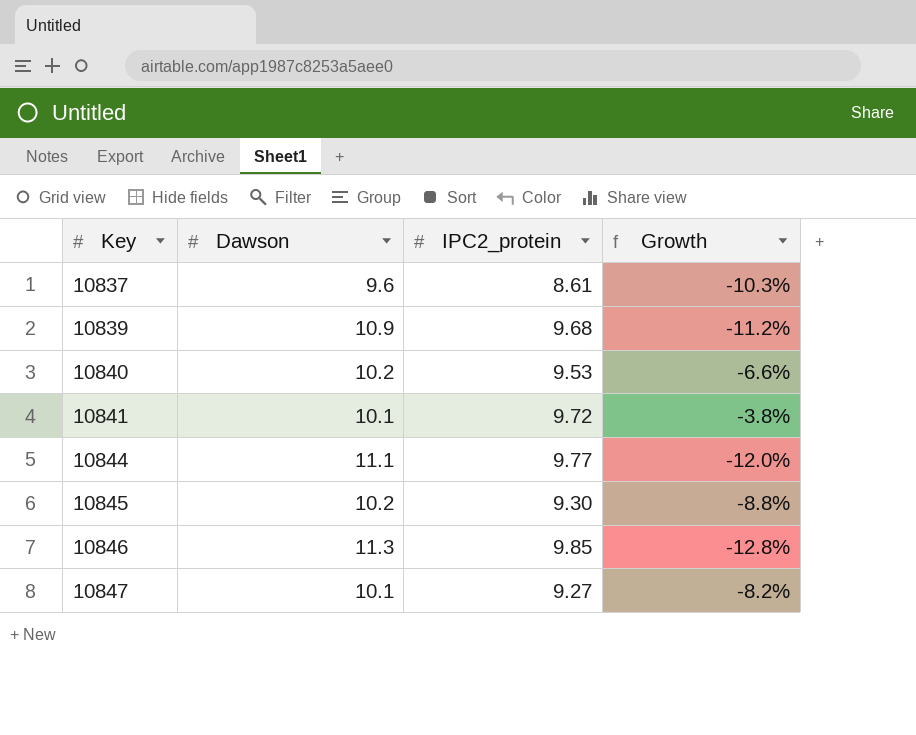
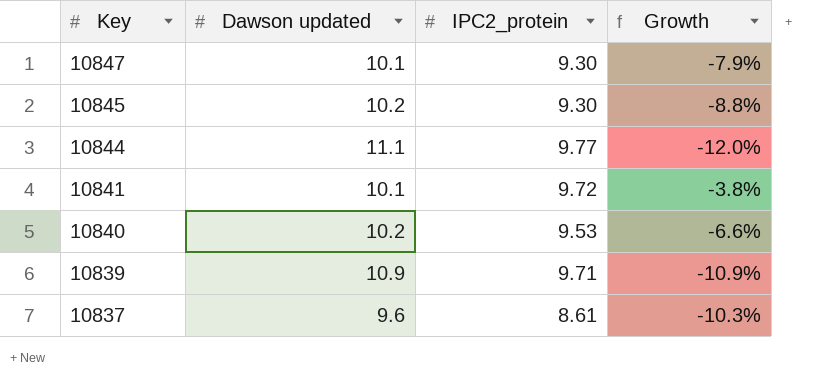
row order: Key ascending -> Key descending
column name: Dawson -> Dawson updated
row 10846: 11.3 | 9.85 | -12.8% -> none
10847 | IPC2_protein: 9.27 -> 9.30
10847 | Growth: -8.2% -> -7.9%
10839 | IPC2_protein: 9.68 -> 9.71
10839 | Growth: -11.2% -> -10.9%

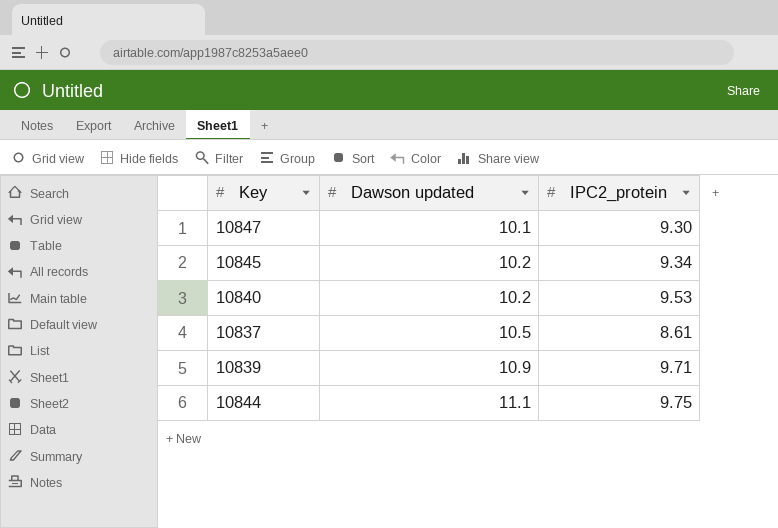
row order: Key descending -> Dawson updated ascending
column Growth | formula: ([IPC2_protein] - [Dawson updated]) / [Dawson updated] -> none
row 10841: 10.1 | 9.72 | -3.8% -> none
10845 | IPC2_protein: 9.30 -> 9.34
10837 | Dawson updated: 9.6 -> 10.5
10844 | IPC2_protein: 9.77 -> 9.75

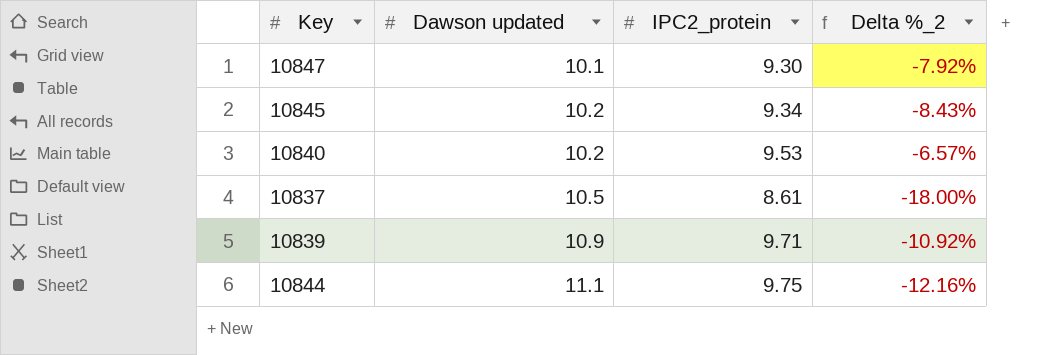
column Delta %_2 | formula: none -> ([IPC2_protein] - [Dawson updated]) / [Dawson updated]

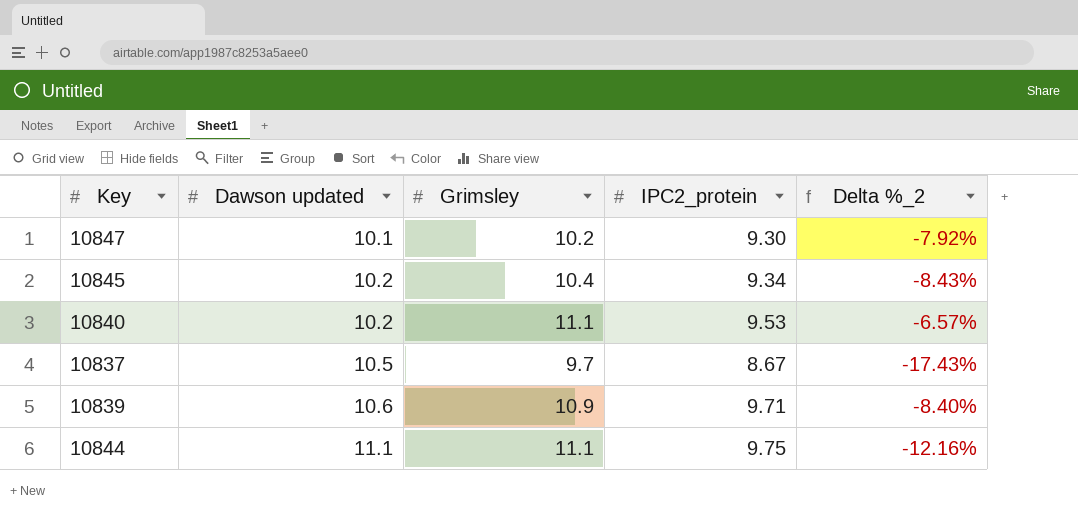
column Grimsley | position: none -> 3
10837 | IPC2_protein: 8.61 -> 8.67
10837 | Delta %_2: -18.00% -> -17.43%
10839 | Dawson updated: 10.9 -> 10.6
10839 | Delta %_2: -10.92% -> -8.40%

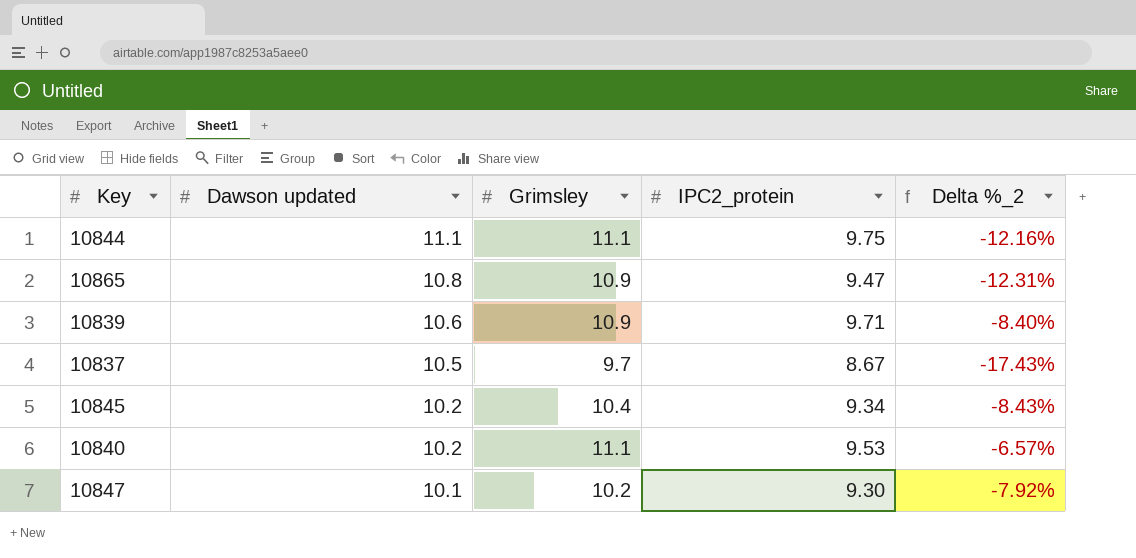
row order: Dawson updated ascending -> Dawson updated descending
row 10865: none -> 10.8 | 10.9 | 9.47 | -12.31%

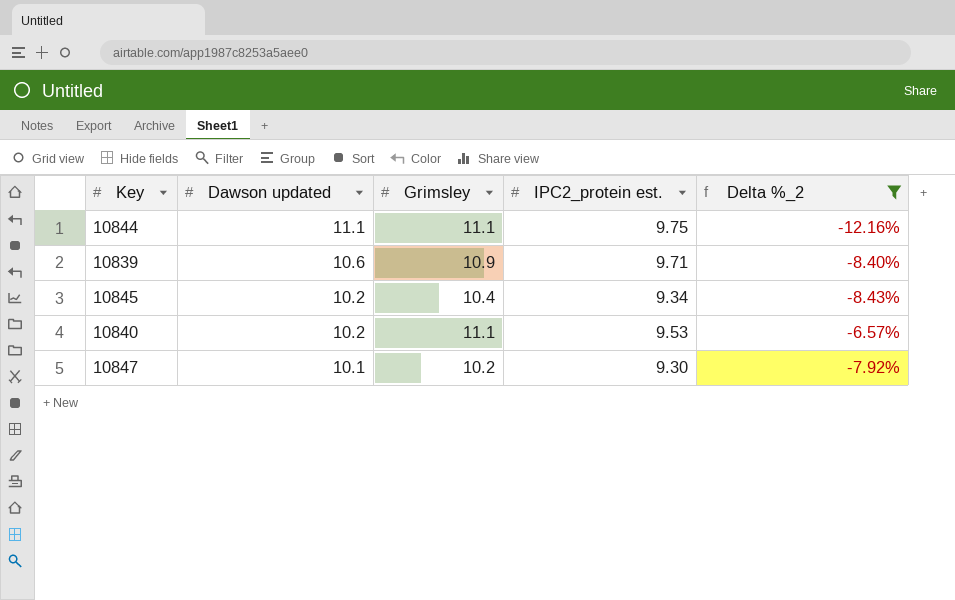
filter: none -> Delta %_2 >= -12.16%
column name: IPC2_protein -> IPC2_protein est.

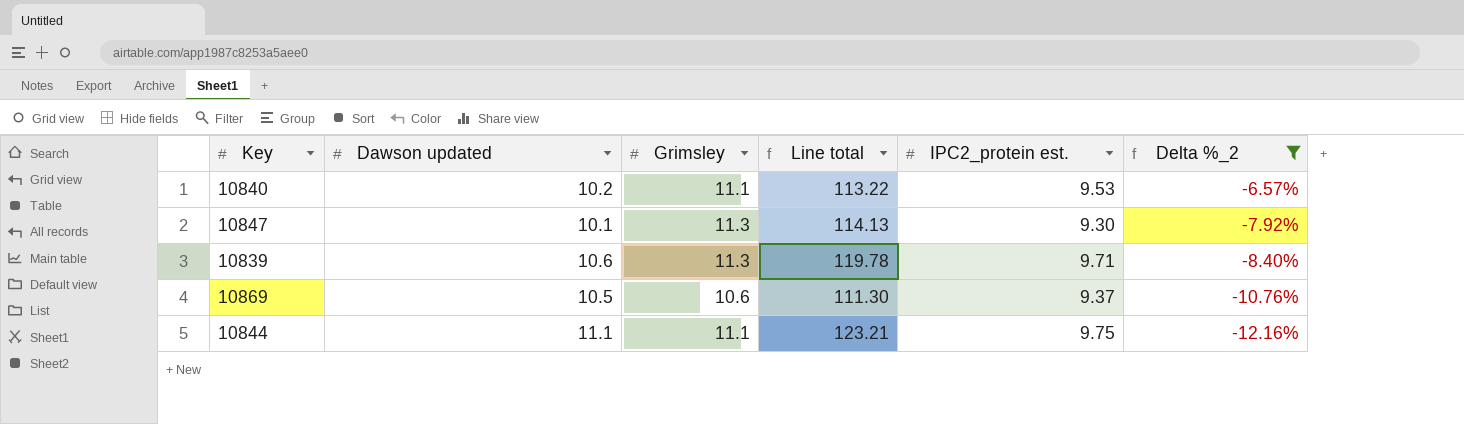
row order: Dawson updated descending -> Delta %_2 descending
column Line total | formula: none -> [Dawson updated] * [Grimsley]
row 10845: 10.2 | 10.4 | 9.34 | -8.43% -> none
10847 | Grimsley: 10.2 -> 11.3
10839 | Grimsley: 10.9 -> 11.3
row 10869: none -> 10.5 | 10.6 | 111.30 | 9.37 | -10.76%

